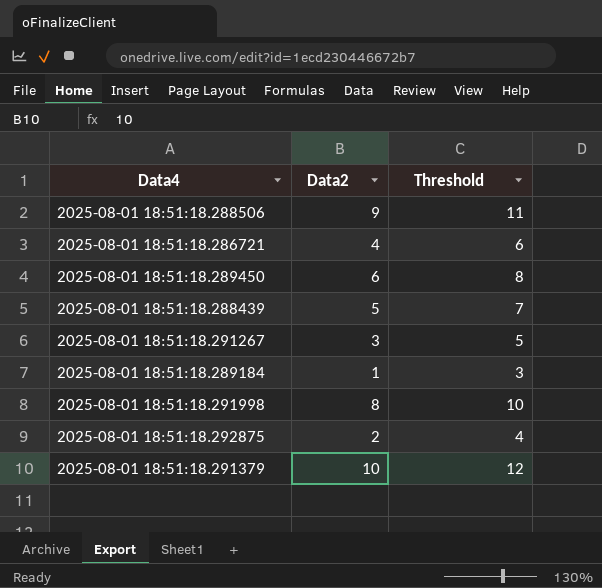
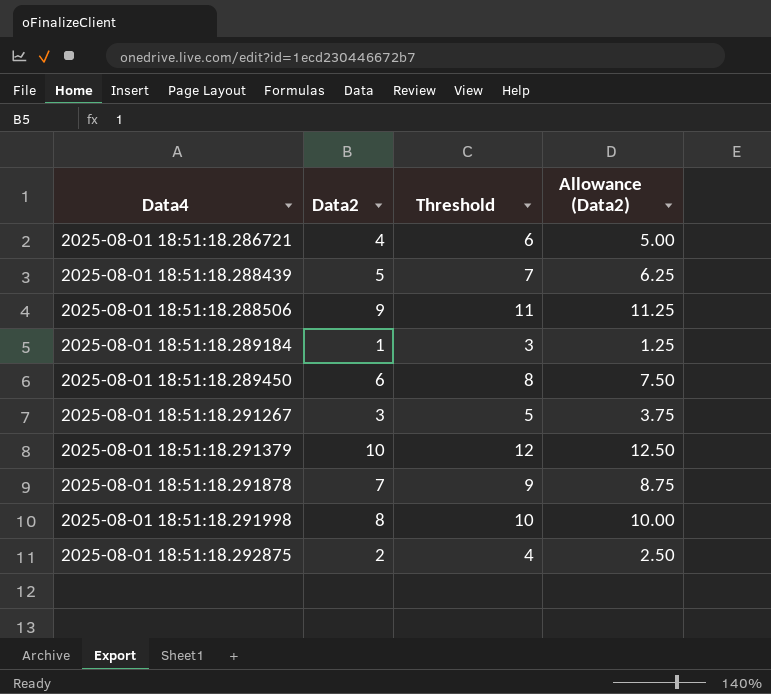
row order: none -> Data4 ascending
column Allowance (Data2) | formula: none -> [Data2] * 1.25
row 2025-08-01 18:51:18.291878: none -> 7 | 9 | 8.75

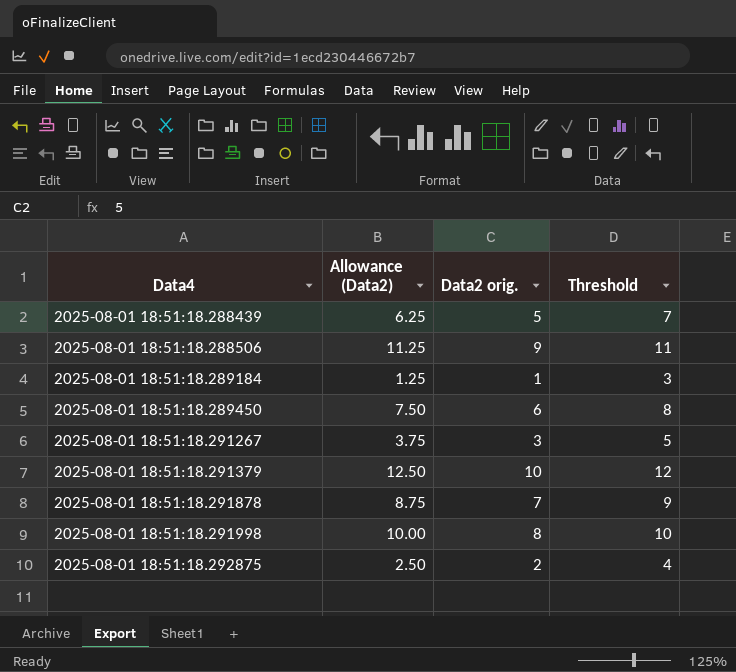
column Allowance (Data2) | position: 4 -> 2
column name: Data2 -> Data2 orig.
row 2025-08-01 18:51:18.286721: 4 | 6 | 5.00 -> none

